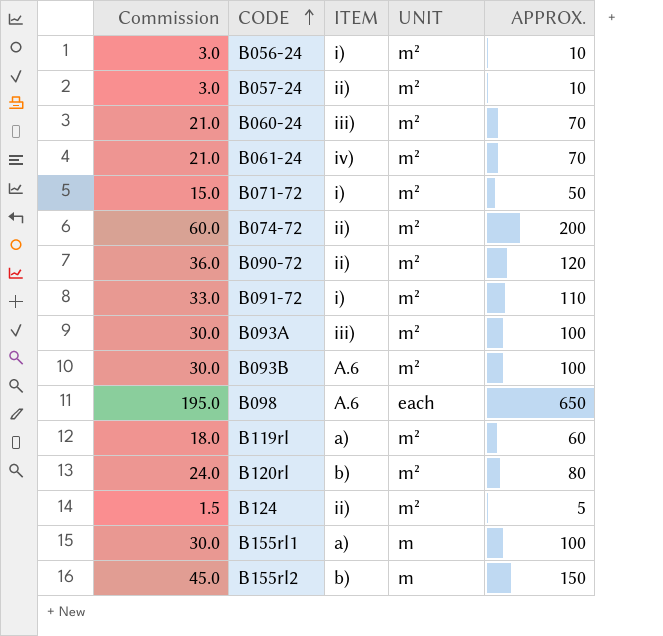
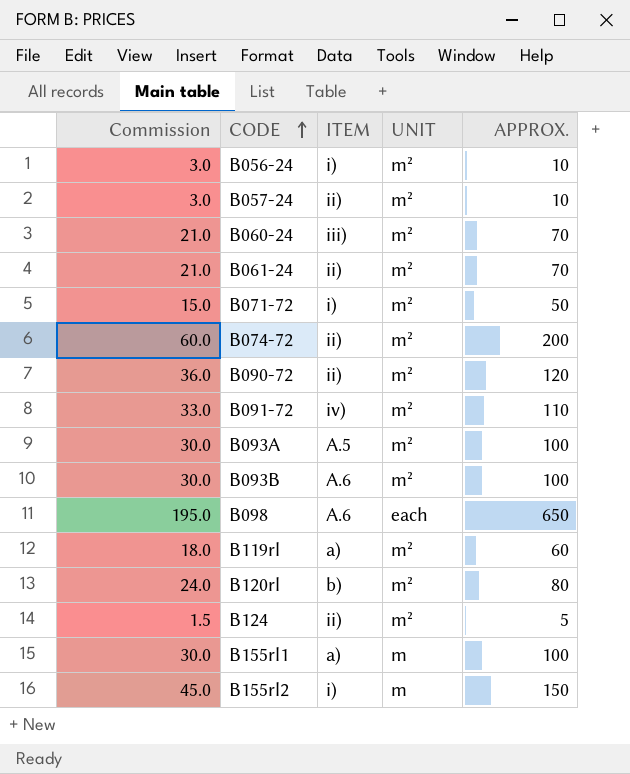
B061-24 | ITEM: iv) -> ii)
B091-72 | ITEM: i) -> iv)
B093A | ITEM: iii) -> A.5
B155rl2 | ITEM: b) -> i)

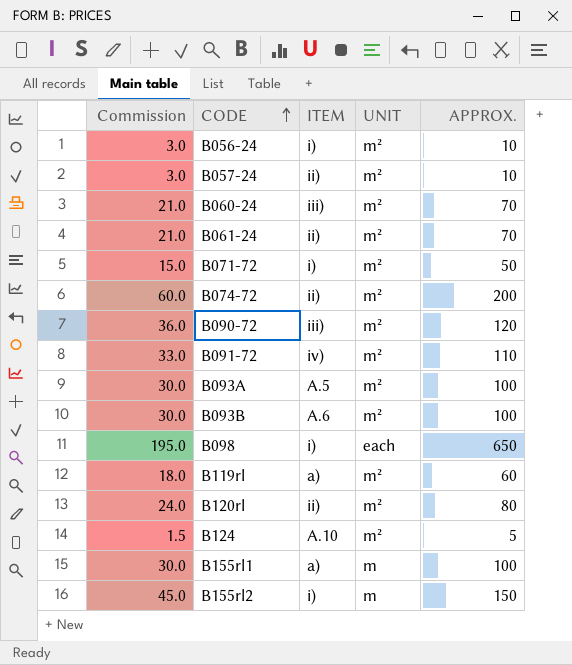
B090-72 | ITEM: ii) -> iii)
B098 | ITEM: A.6 -> i)
B120rl | ITEM: b) -> ii)
B124 | ITEM: ii) -> A.10

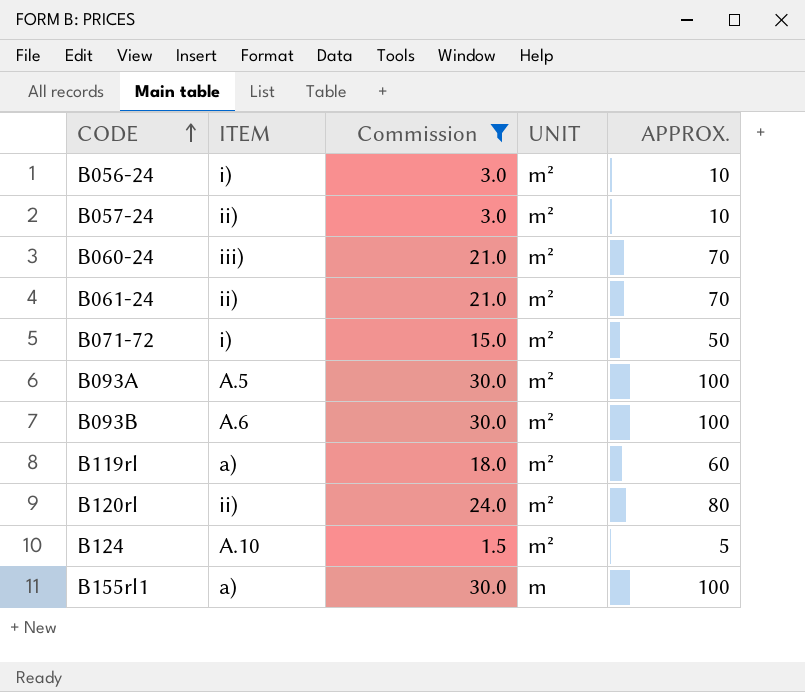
filter: none -> Commission <= 30.0
column Commission | position: 1 -> 3

